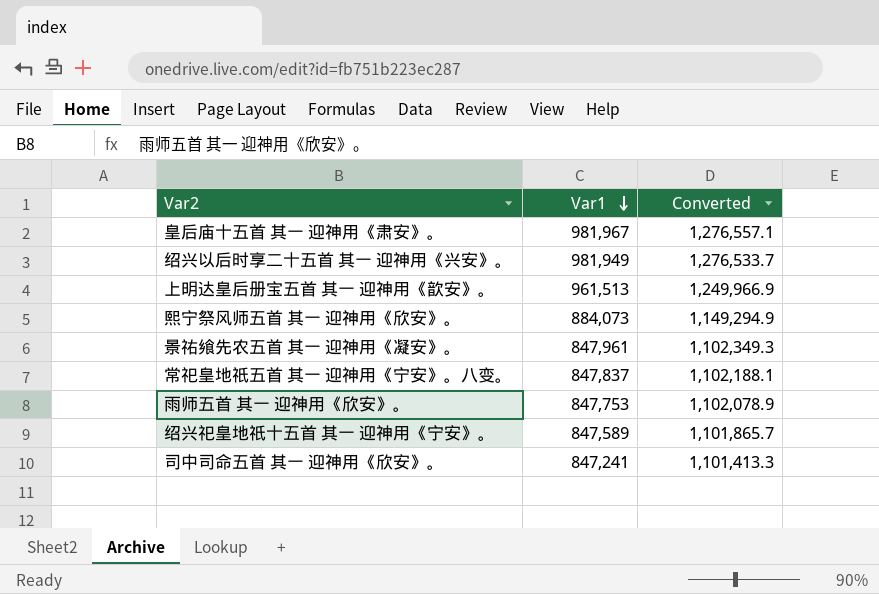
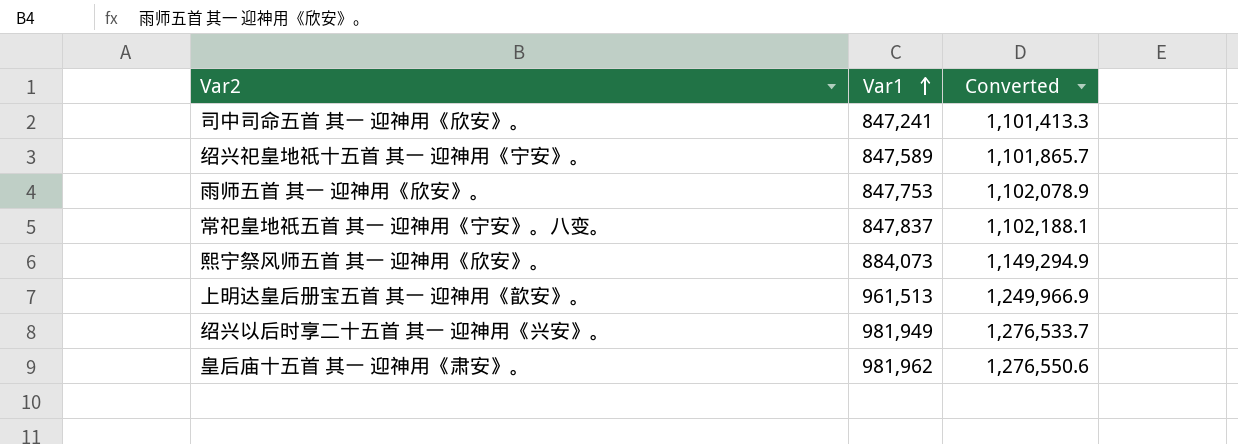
row order: Var1 descending -> Var1 ascending
row 景祐飨先农五首 其一 迎神用《凝安》。: 847,961 | 1,102,349.3 -> none
皇后庙十五首 其一 迎神用《肃安》。 | Var1: 981,967 -> 981,962
皇后庙十五首 其一 迎神用《肃安》。 | Converted: 1,276,557.1 -> 1,276,550.6

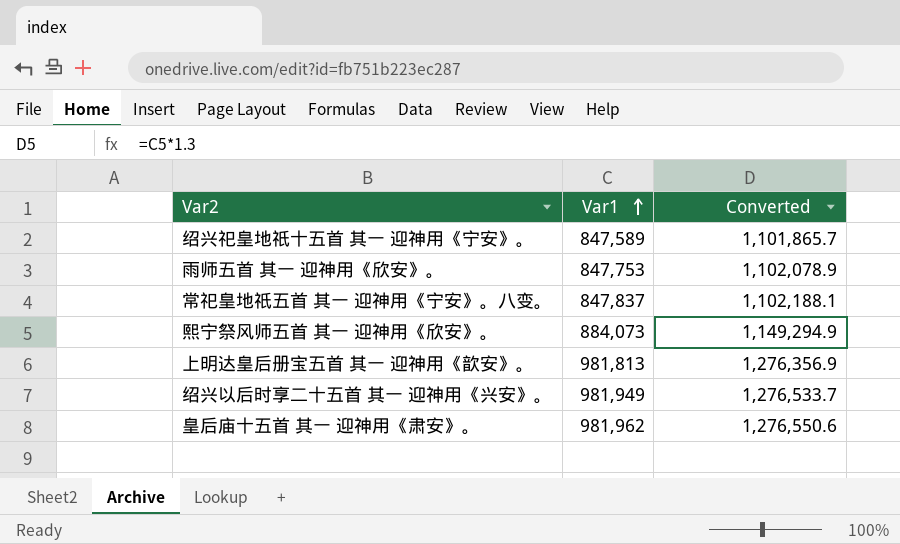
row 司中司命五首 其一 迎神用《欣安》。: 847,241 | 1,101,413.3 -> none
上明达皇后册宝五首 其一 迎神用《歆安》。 | Var1: 961,513 -> 981,813
上明达皇后册宝五首 其一 迎神用《歆安》。 | Converted: 1,249,966.9 -> 1,276,356.9

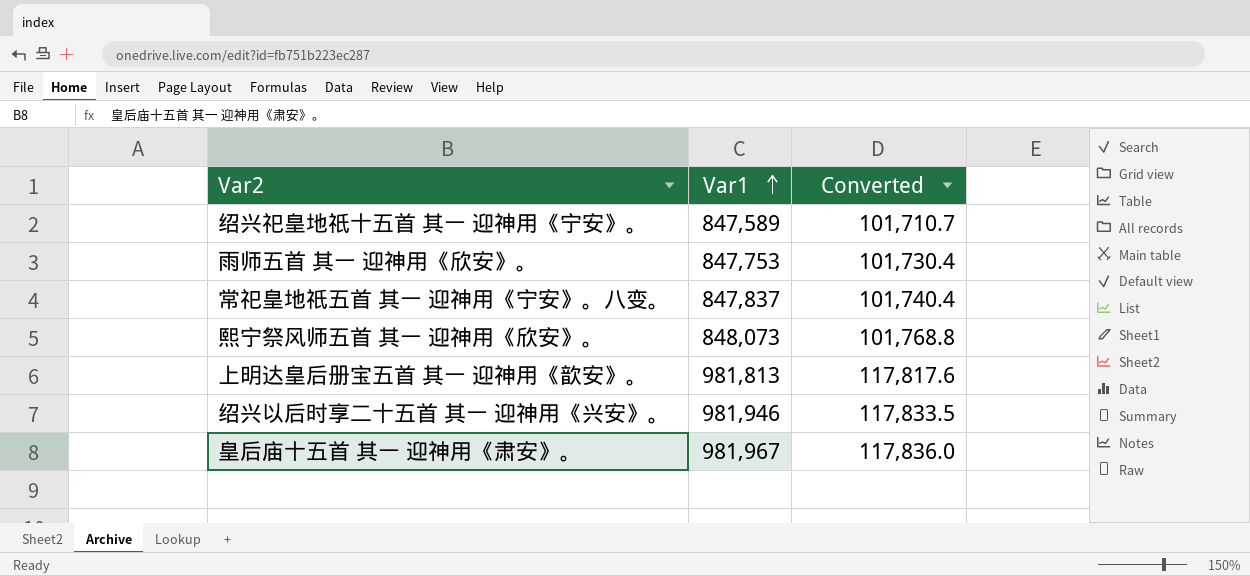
column Converted | formula: [Var1] * 1.3 -> [Var1] * 0.12
熙宁祭风师五首 其一 迎神用《欣安》。 | Var1: 884,073 -> 848,073
绍兴以后时享二十五首 其一 迎神用《兴安》。 | Var1: 981,949 -> 981,946
皇后庙十五首 其一 迎神用《肃安》。 | Var1: 981,962 -> 981,967

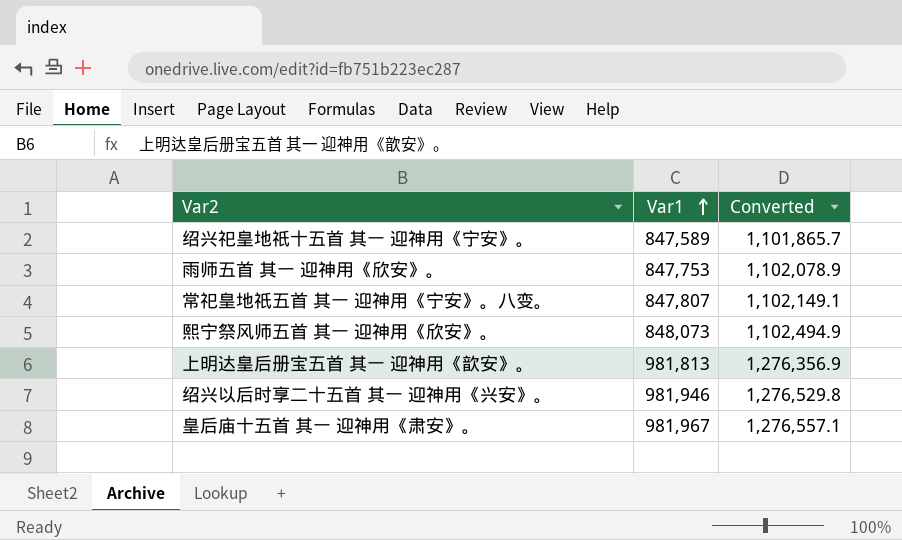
column Converted | formula: [Var1] * 0.12 -> [Var1] * 1.3
常祀皇地祇五首 其一 迎神用《宁安》。八变。 | Var1: 847,837 -> 847,807

